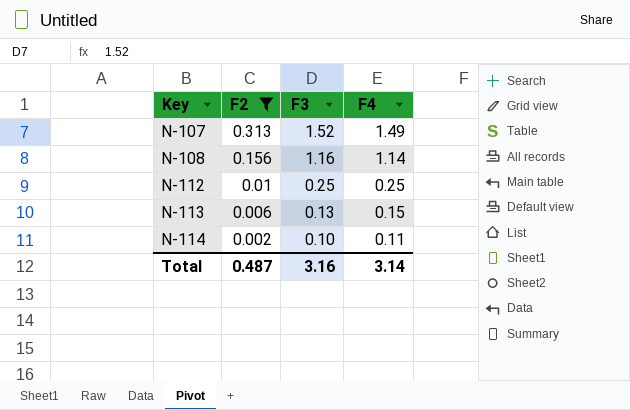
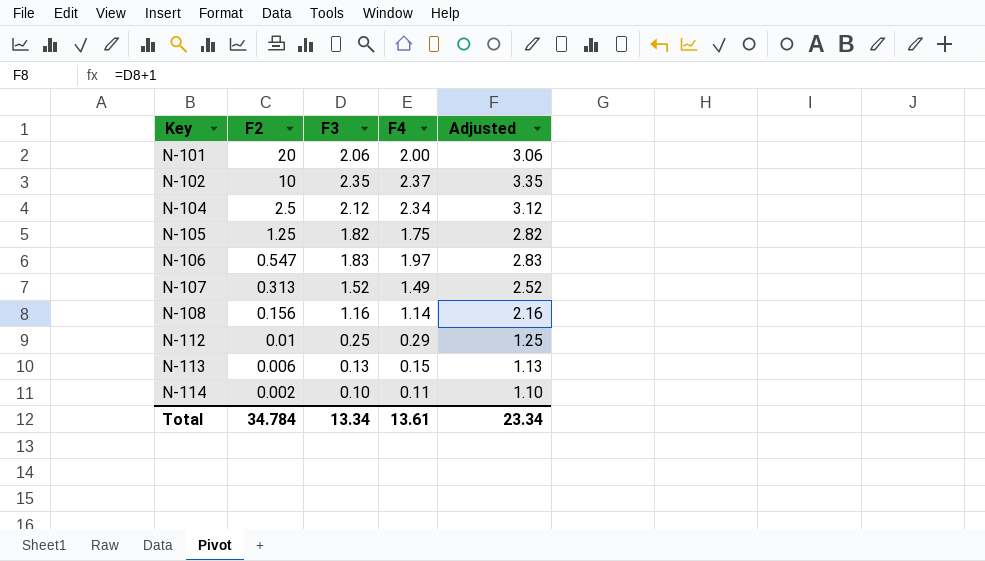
filter: F2 <= 0.313 -> none
column Adjusted | formula: none -> [F3] + 1
N-112 | F4: 0.25 -> 0.29
Total | F2: 0.487 -> 34.784
Total | F3: 3.16 -> 13.34
Total | F4: 3.14 -> 13.61

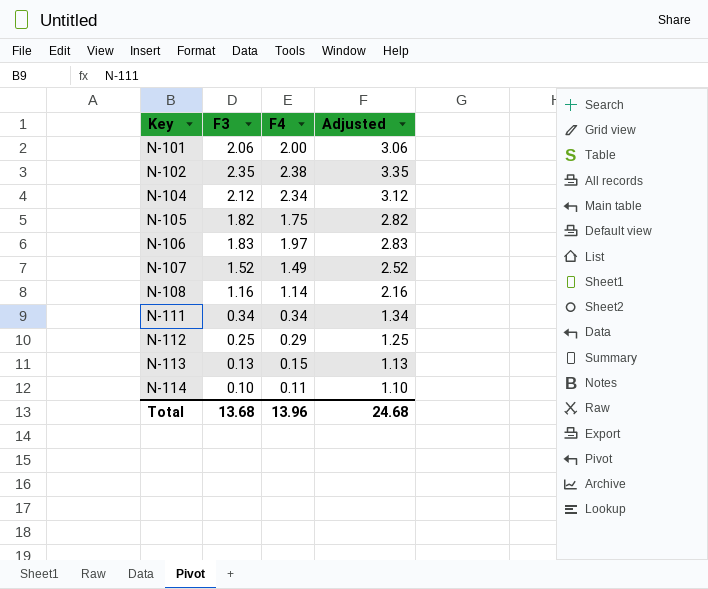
column F2 | position: 2 -> none
N-102 | F4: 2.37 -> 2.38
row N-111: none -> 0.34 | 0.34 | 1.34
Total | F3: 13.34 -> 13.68
Total | F4: 13.61 -> 13.96
Total | Adjusted: 23.34 -> 24.68

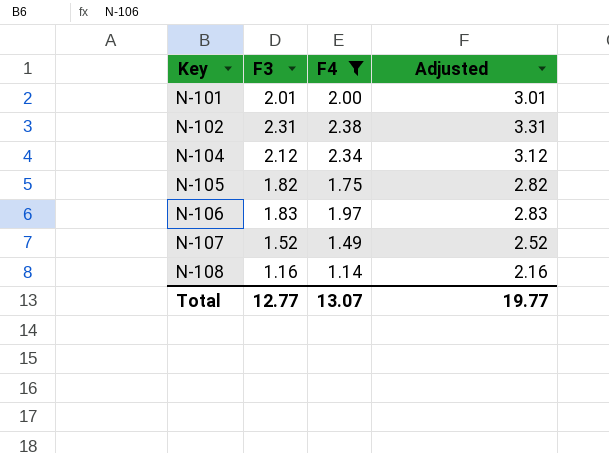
filter: none -> F4 >= 1.14
N-101 | F3: 2.06 -> 2.01
N-101 | Adjusted: 3.06 -> 3.01
N-102 | F3: 2.35 -> 2.31
N-102 | Adjusted: 3.35 -> 3.31
Total | F3: 13.68 -> 12.77
Total | F4: 13.96 -> 13.07
Total | Adjusted: 24.68 -> 19.77

